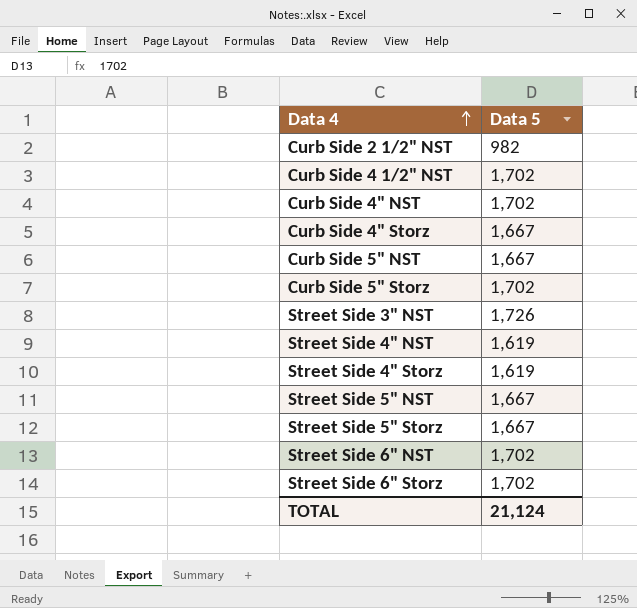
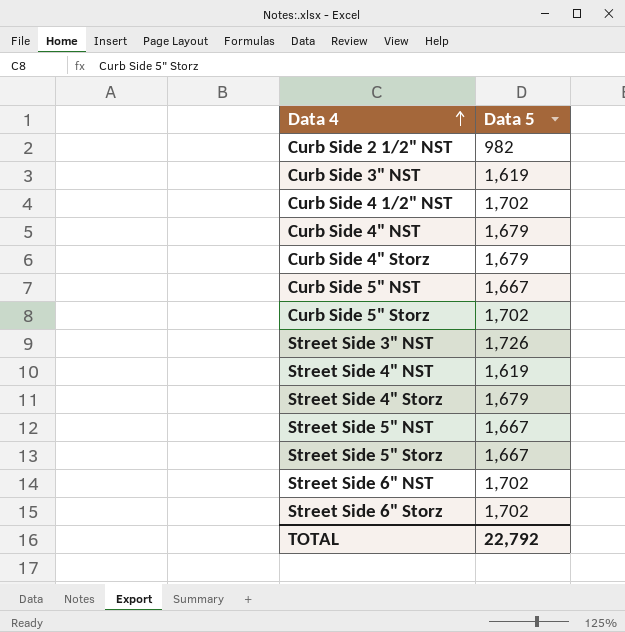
row Curb Side 3" NST: none -> 1,619
Curb Side 4" NST | Data 5: 1,702 -> 1,679
Curb Side 4" Storz | Data 5: 1,667 -> 1,679
Street Side 4" Storz | Data 5: 1,619 -> 1,679
TOTAL | Data 5: 21,124 -> 22,792

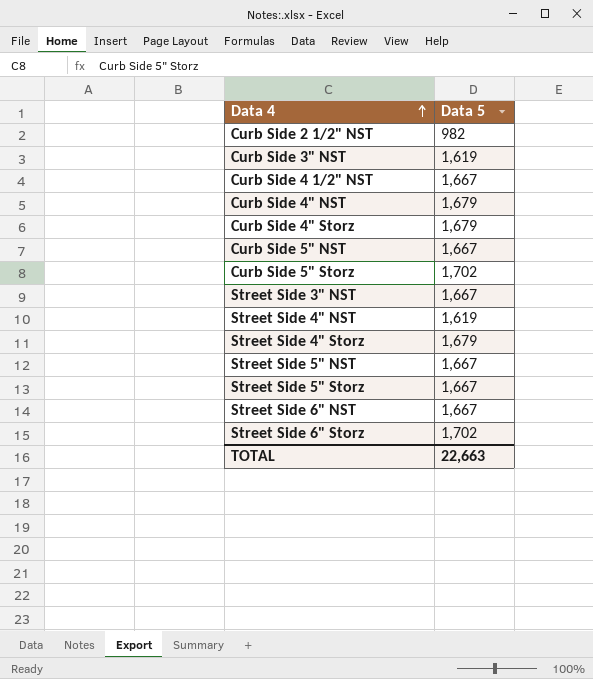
Curb Side 4 1/2" NST | Data 5: 1,702 -> 1,667
Street Side 3" NST | Data 5: 1,726 -> 1,667
Street Side 6" NST | Data 5: 1,702 -> 1,667
TOTAL | Data 5: 22,792 -> 22,663

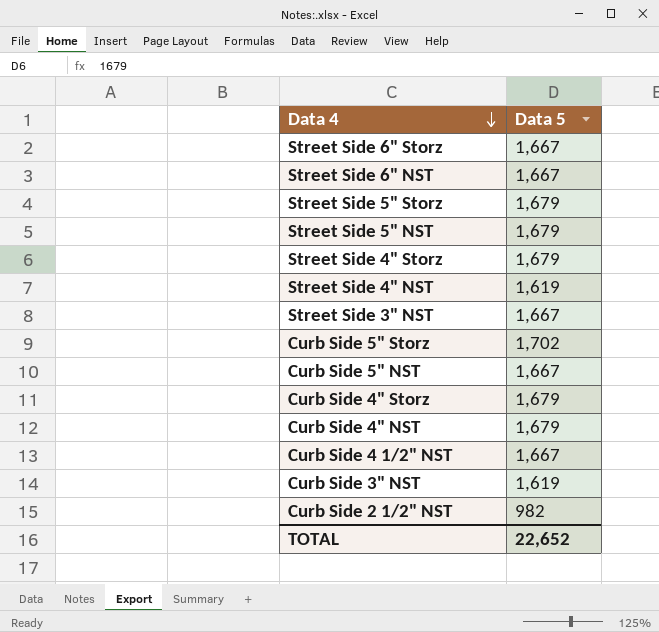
row order: Data 4 ascending -> Data 4 descending
Street Side 6" Storz | Data 5: 1,702 -> 1,667
Street Side 5" Storz | Data 5: 1,667 -> 1,679
Street Side 5" NST | Data 5: 1,667 -> 1,679
TOTAL | Data 5: 22,663 -> 22,652

